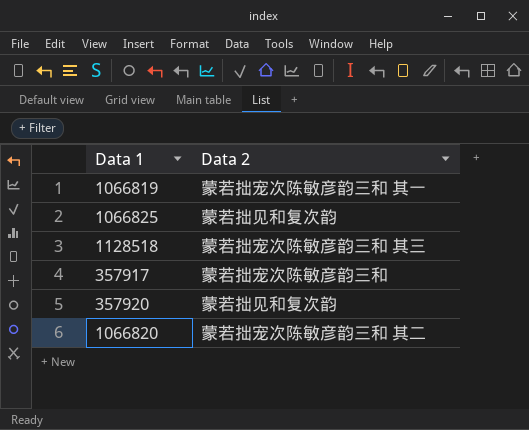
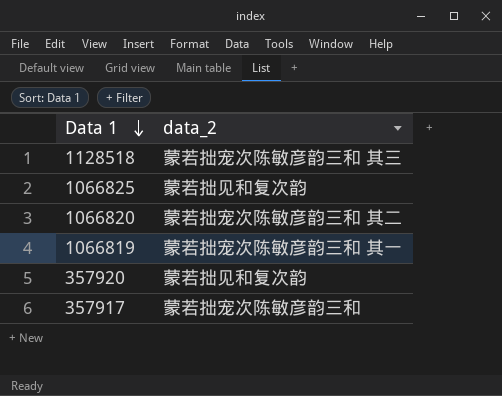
row order: none -> Data 1 descending
column name: Data 2 -> data_2

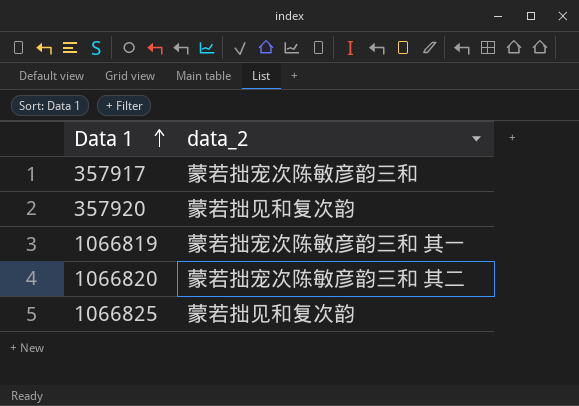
row order: Data 1 descending -> Data 1 ascending
row 1128518: 蒙若拙宠次陈敏彦韵三和 其三 -> none

